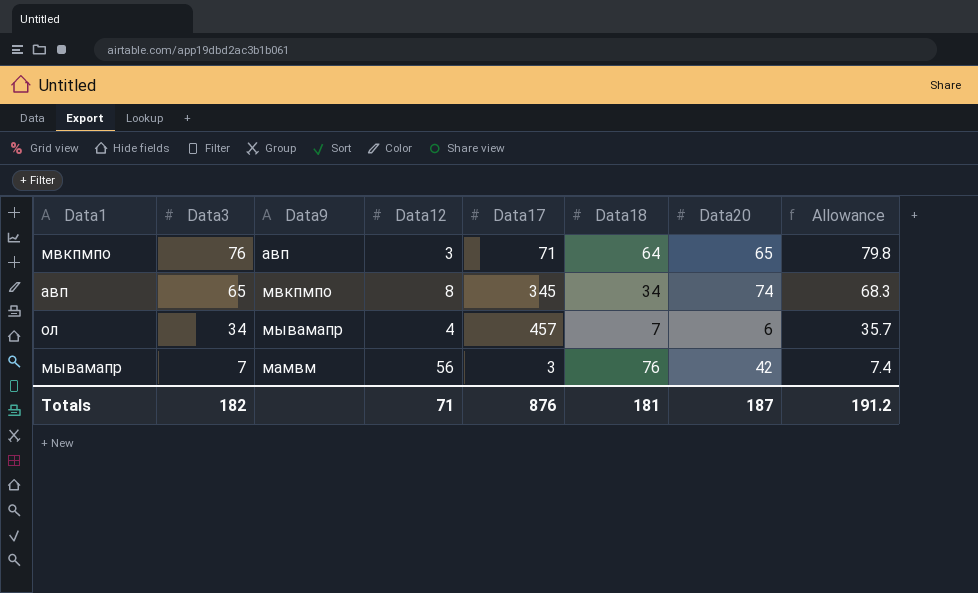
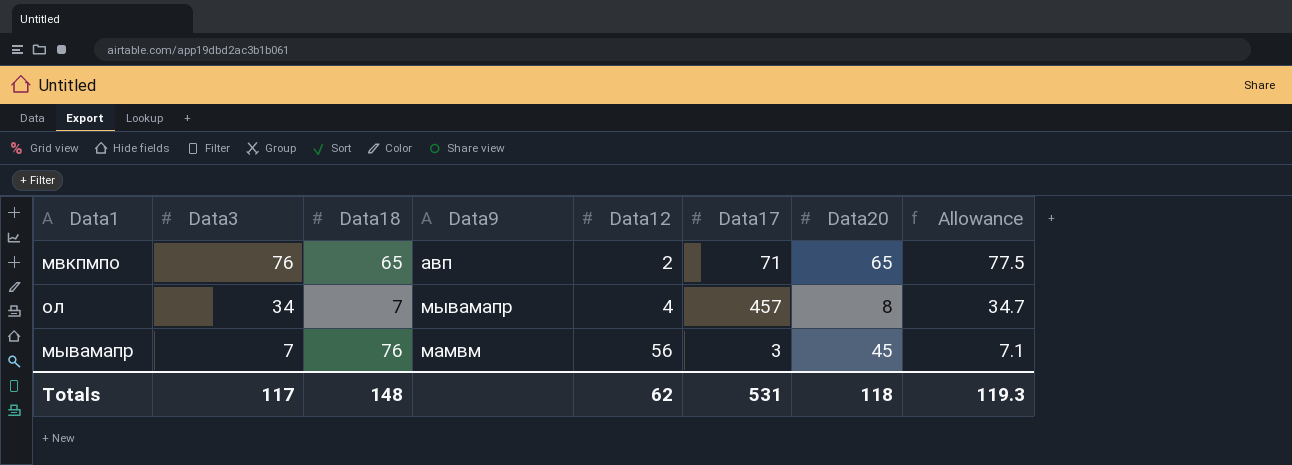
column Data18 | position: 6 -> 3
column Allowance | formula: [Data3] * 1.05 -> [Data3] * 1.02
row авп: 65 | мвкпмпо | 8 | 345 | 34 | 74 | 68.3 -> none
мвкпмпо | Data18: 64 -> 65
мвкпмпо | Data12: 3 -> 2
ол | Data20: 6 -> 8
мывамапр | Data20: 42 -> 45
Totals | Data3: 182 -> 117
Totals | Data18: 181 -> 148
Totals | Data12: 71 -> 62
Totals | Data17: 876 -> 531
Totals | Data20: 187 -> 118
Totals | Allowance: 191.2 -> 119.3

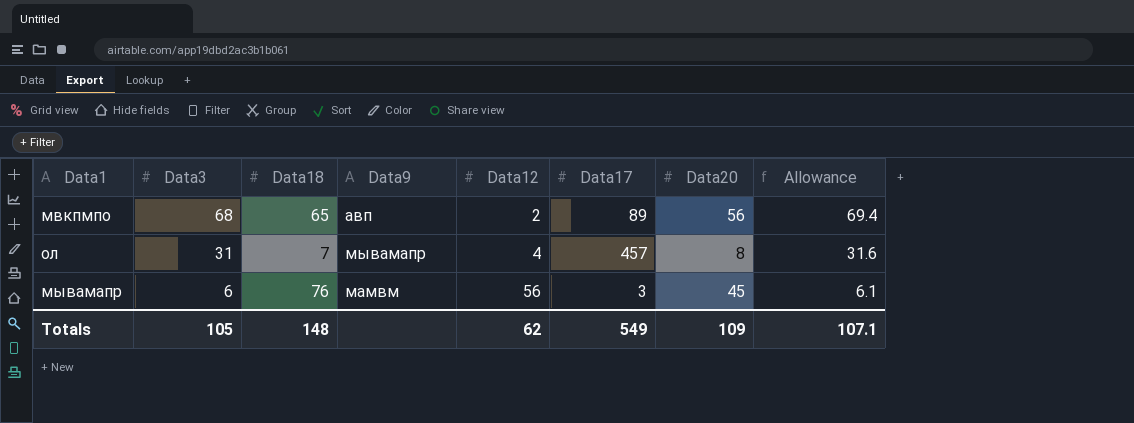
мвкпмпо | Data3: 76 -> 68
мвкпмпо | Data17: 71 -> 89
мвкпмпо | Data20: 65 -> 56
мвкпмпо | Allowance: 77.5 -> 69.4
ол | Data3: 34 -> 31
ол | Allowance: 34.7 -> 31.6
мывамапр | Data3: 7 -> 6
мывамапр | Allowance: 7.1 -> 6.1
Totals | Data3: 117 -> 105
Totals | Data17: 531 -> 549
Totals | Data20: 118 -> 109
Totals | Allowance: 119.3 -> 107.1

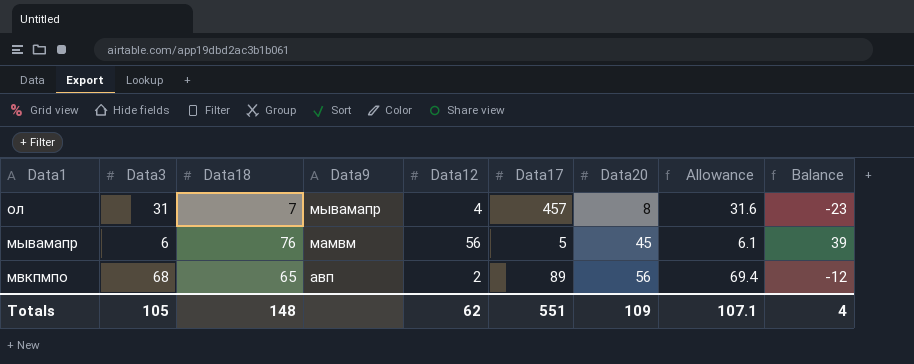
row order: Data3 descending -> Data1 descending
column Balance | formula: none -> [Data20] - [Data3]
мывамапр | Data17: 3 -> 5
Totals | Data17: 549 -> 551

